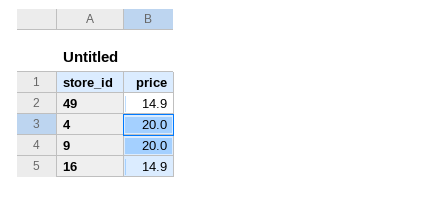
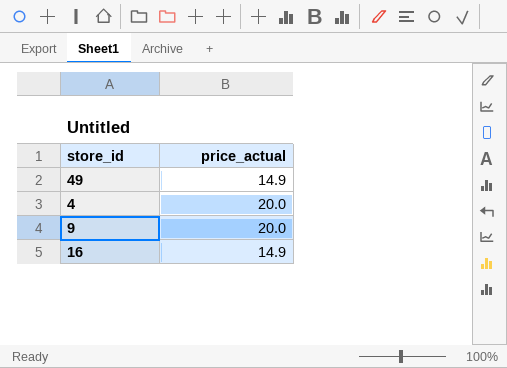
column name: price -> price_actual

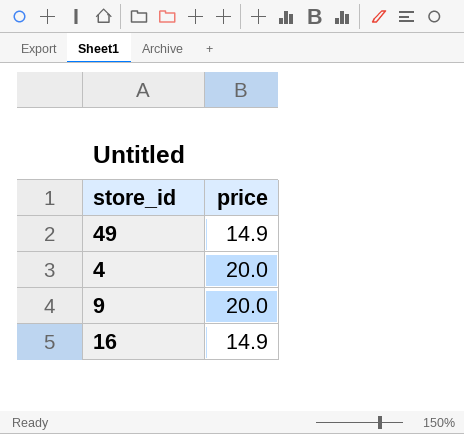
column name: price_actual -> price

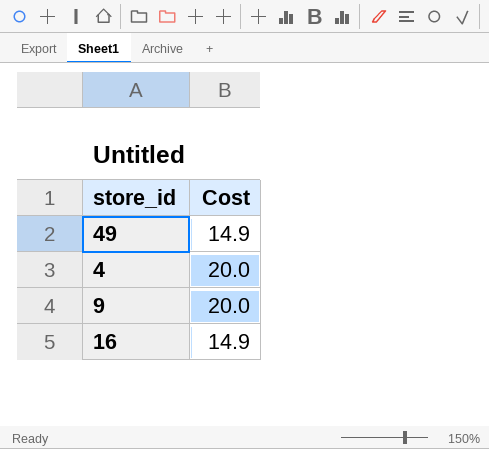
column name: price -> Cost

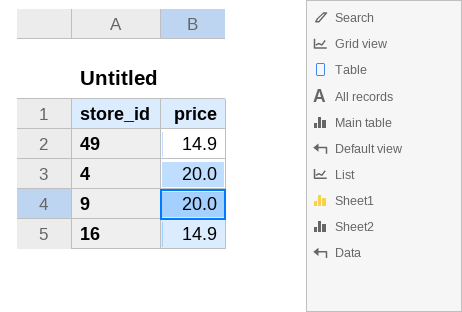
column name: Cost -> price

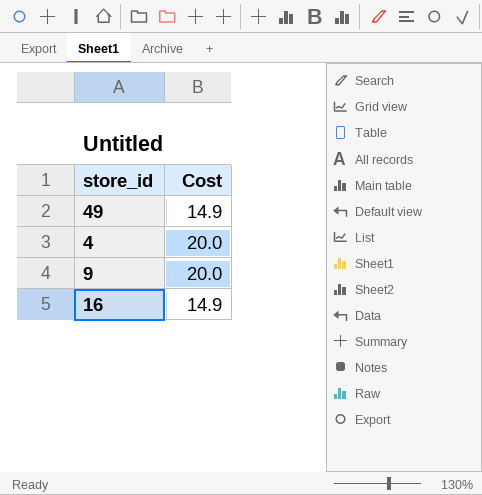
column name: price -> Cost

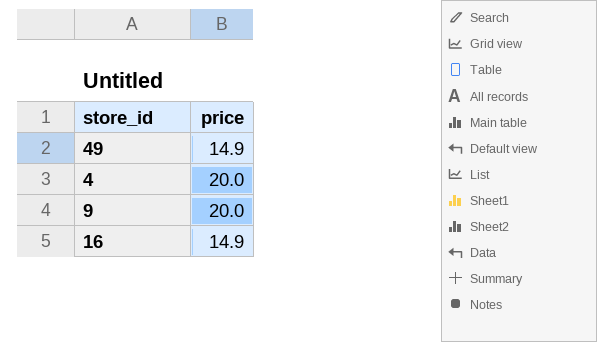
column name: Cost -> price

